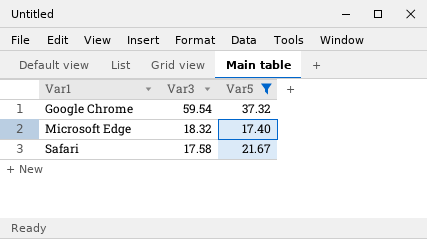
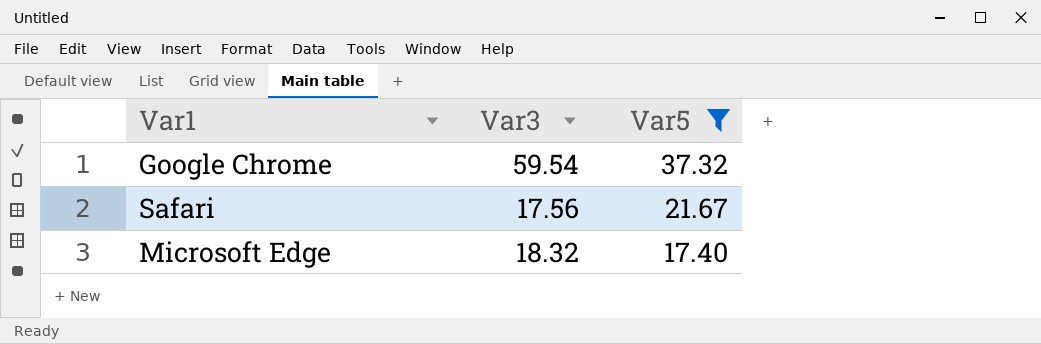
row order: Var1 ascending -> Var5 descending
Safari | Var3: 17.58 -> 17.56

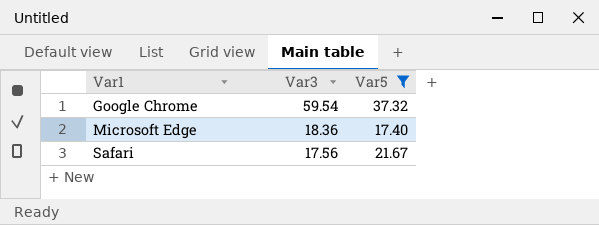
row order: Var5 descending -> Var1 ascending
Microsoft Edge | Var3: 18.32 -> 18.36

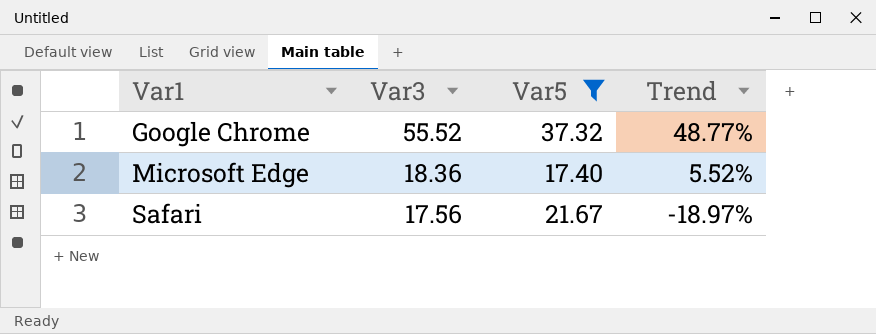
column Trend | formula: none -> ([Var3] - [Var5]) / [Var5]
Google Chrome | Var3: 59.54 -> 55.52

